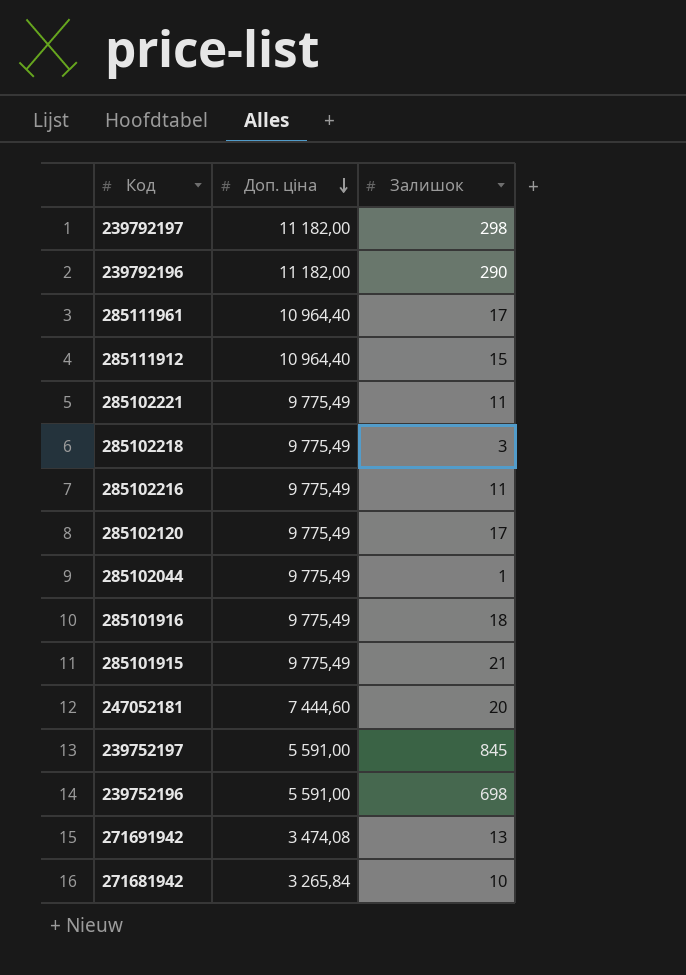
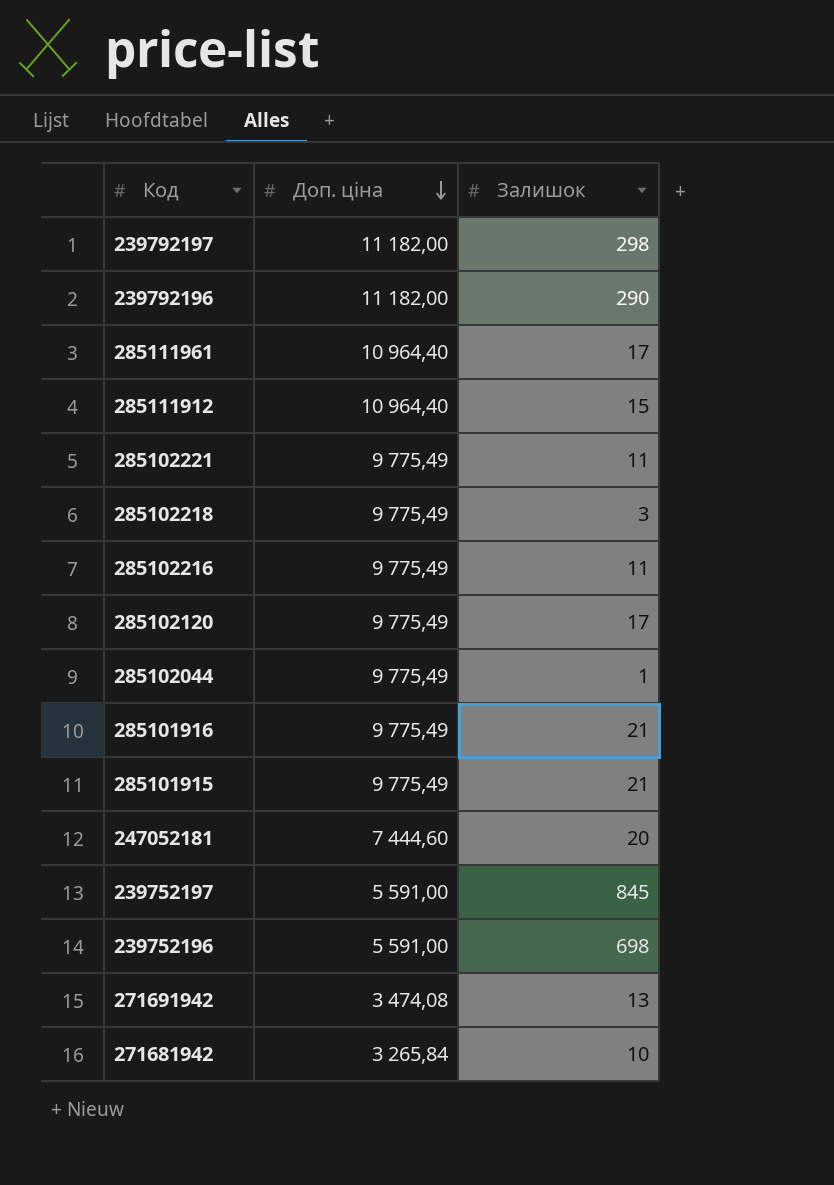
285101916 | Залишок: 18 -> 21

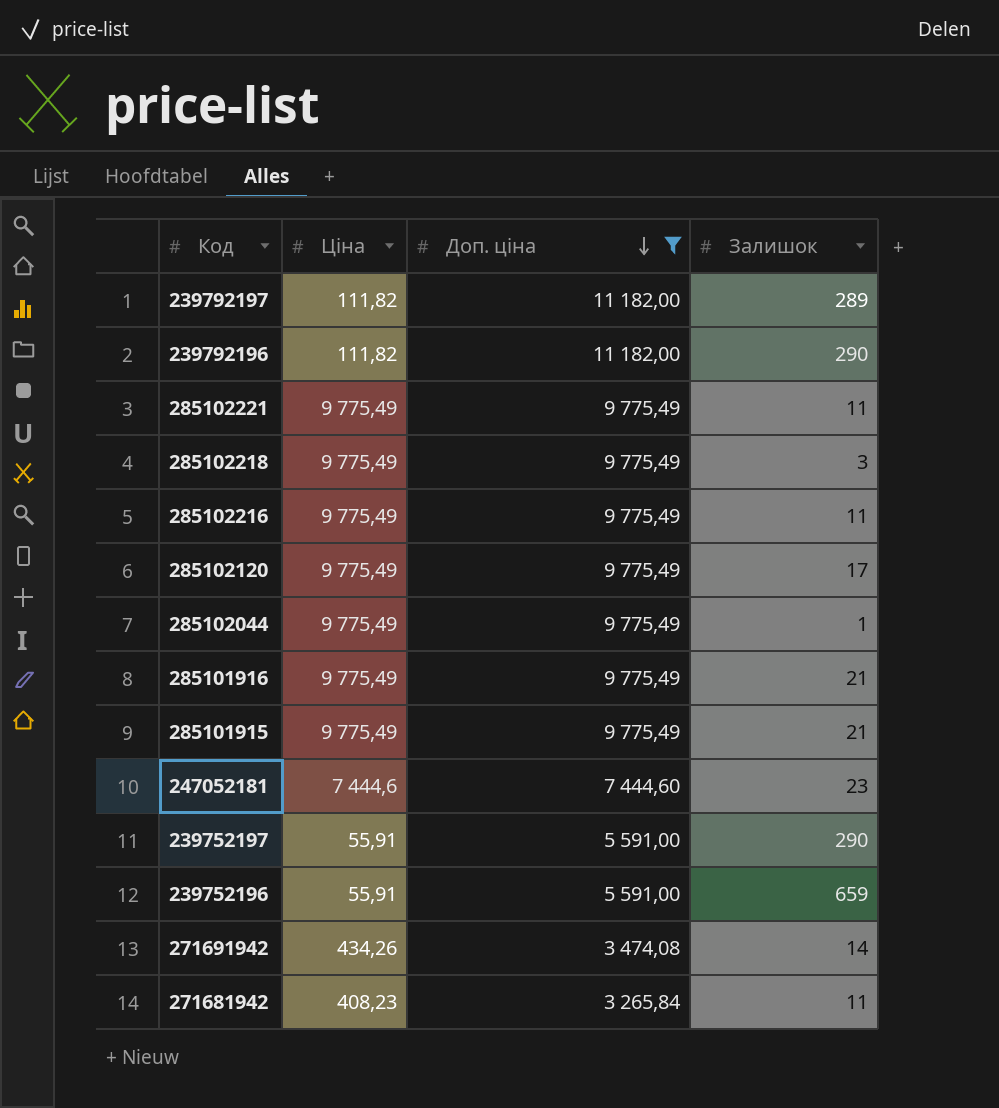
filter: none -> Доп. ціна != 10 964,40
column Ціна | position: none -> 2
239792197 | Залишок: 298 -> 289
247052181 | Залишок: 20 -> 23
239752197 | Залишок: 845 -> 290
239752196 | Залишок: 698 -> 659
271691942 | Залишок: 13 -> 14
271681942 | Залишок: 10 -> 11

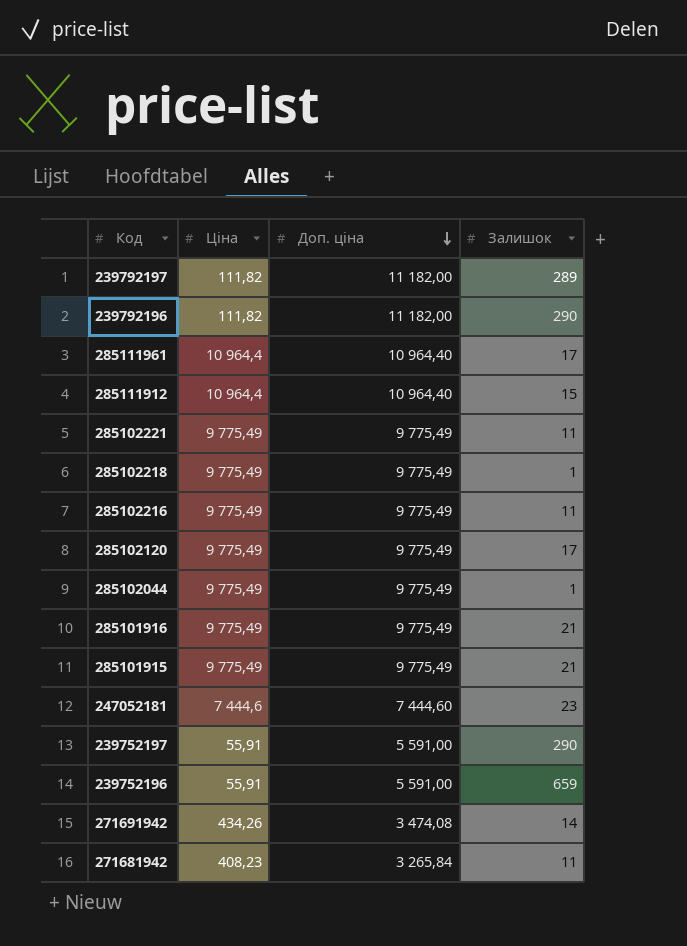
filter: Доп. ціна != 10 964,40 -> none
285102218 | Залишок: 3 -> 1

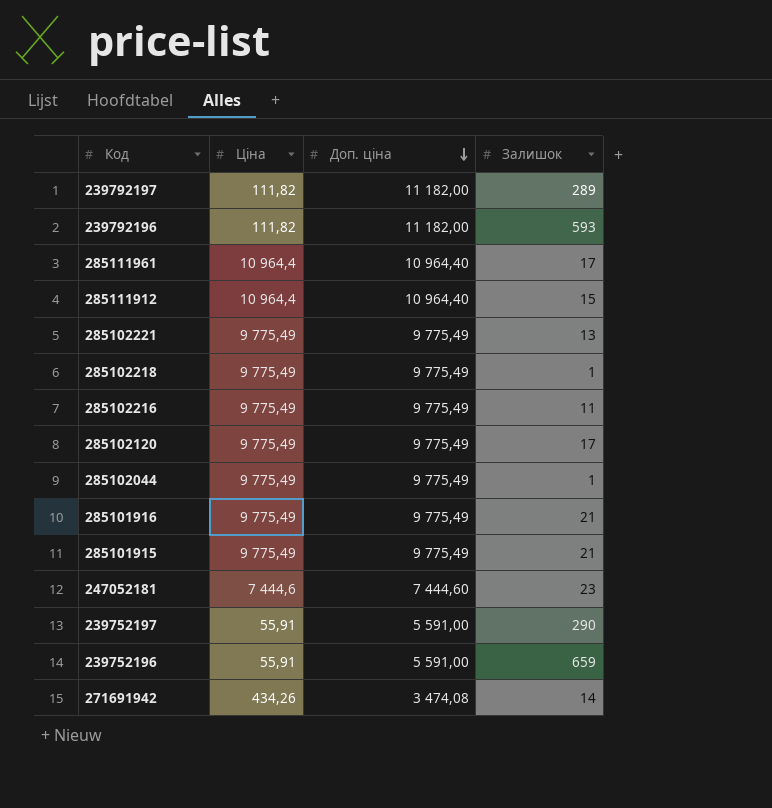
row 271681942: 408,23 | 3 265,84 | 11 -> none
239792196 | Залишок: 290 -> 593
285102221 | Залишок: 11 -> 13

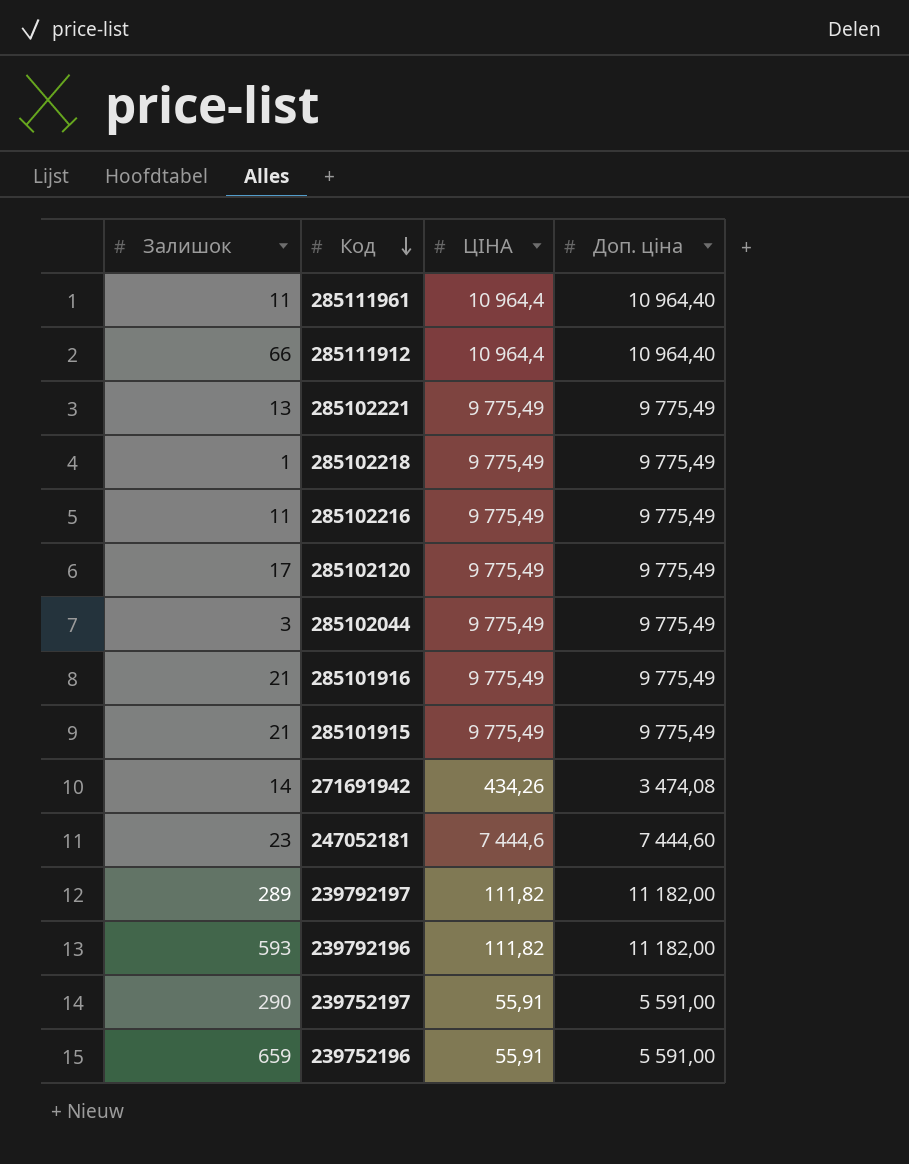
row order: Доп. ціна descending -> Код descending
column Залишок | position: 4 -> 1
column name: Ціна -> ЦІНА
285111961 | Залишок: 17 -> 11
285111912 | Залишок: 15 -> 66
285102044 | Залишок: 1 -> 3

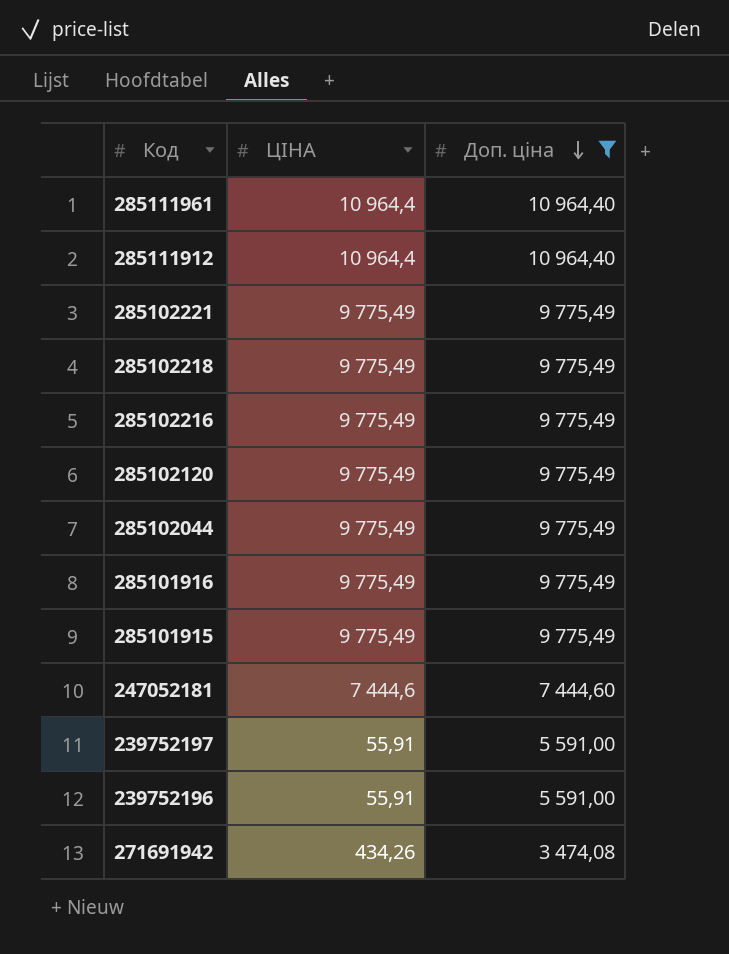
filter: none -> Доп. ціна != 11 182,00
row order: Код descending -> Доп. ціна descending
column Залишок | position: 1 -> none

